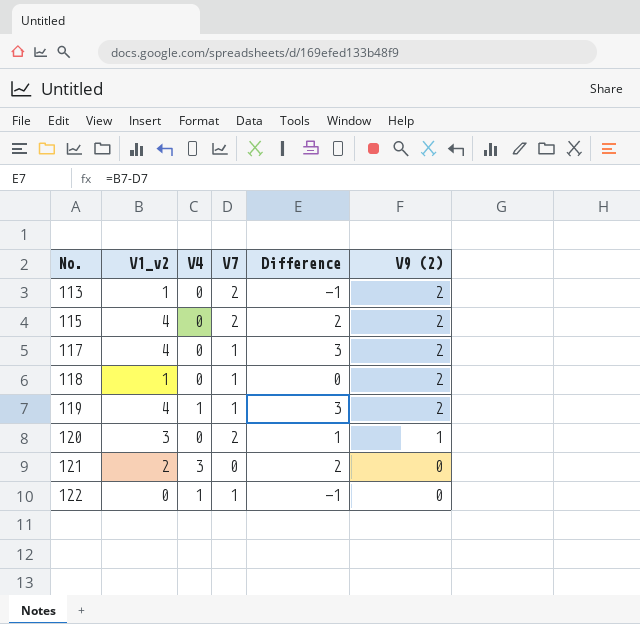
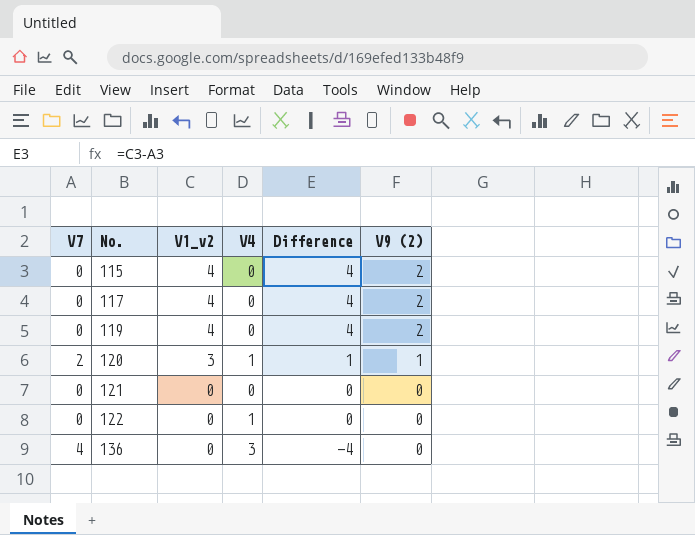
column V7 | position: 4 -> 1
row 113: 1 | 0 | 2 | -1 | 2 -> none
row 118: 1 | 0 | 1 | 0 | 2 -> none
115 | V7: 2 -> 0
115 | Difference: 2 -> 4
117 | V7: 1 -> 0
117 | Difference: 3 -> 4
119 | V7: 1 -> 0
119 | V4: 1 -> 0
119 | Difference: 3 -> 4
120 | V4: 0 -> 1
121 | V1_v2: 2 -> 0
121 | V4: 3 -> 0
121 | Difference: 2 -> 0
122 | V7: 1 -> 0
122 | Difference: -1 -> 0
row 136: none -> 4 | 0 | 3 | -4 | 0

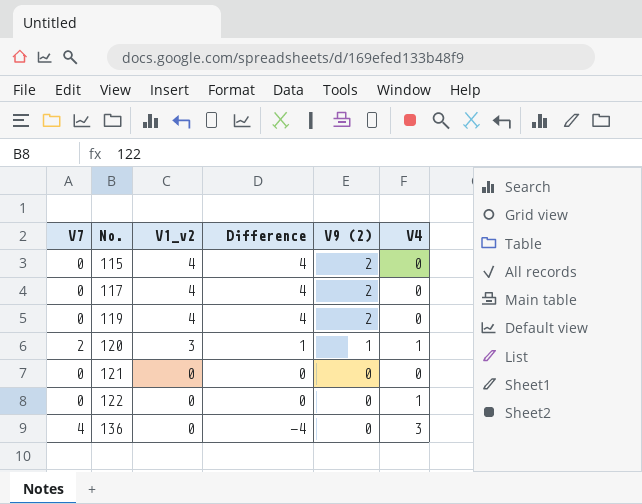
column V4 | position: 4 -> 6

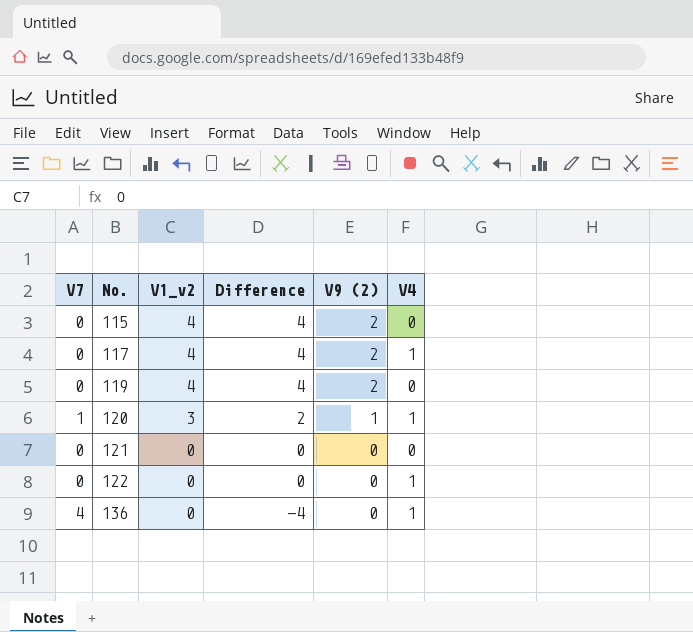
117 | V4: 0 -> 1
120 | V7: 2 -> 1
120 | Difference: 1 -> 2
136 | V4: 3 -> 1

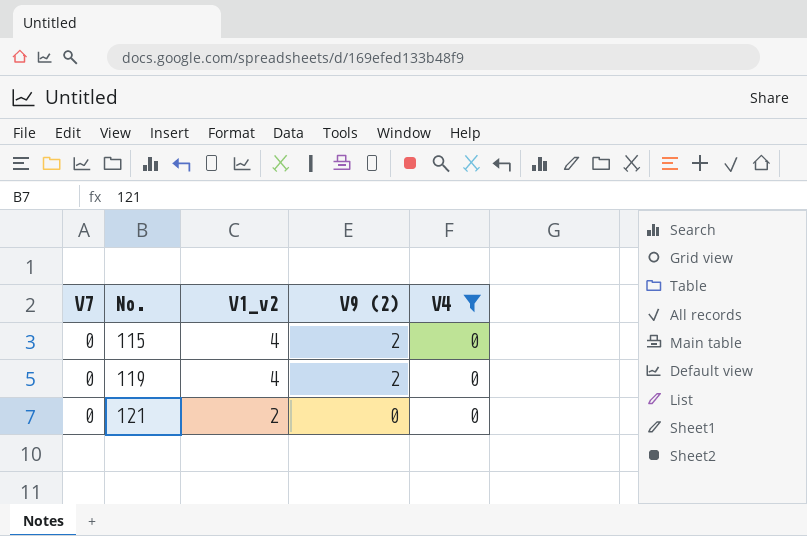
filter: none -> V4 = 0
column Difference | formula: [V1_v2] - [V7] -> none
121 | V1_v2: 0 -> 2

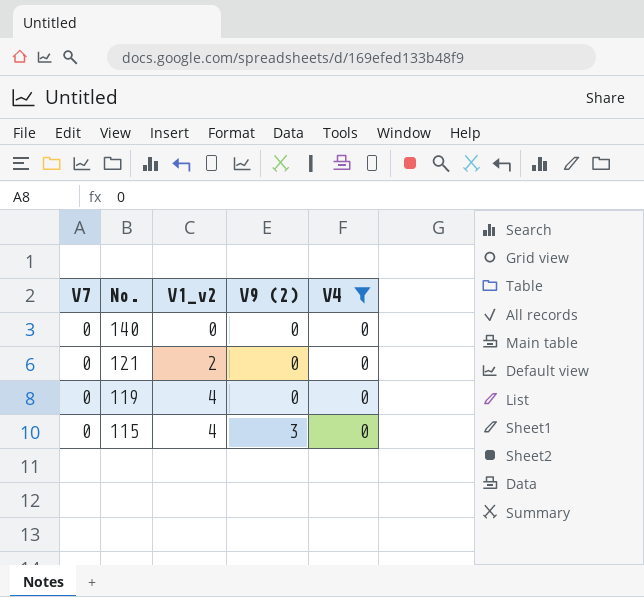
row order: No. ascending -> No. descending
row 140: none -> 0 | 0 | 0 | 0
119 | V9 (2): 2 -> 0
115 | V9 (2): 2 -> 3

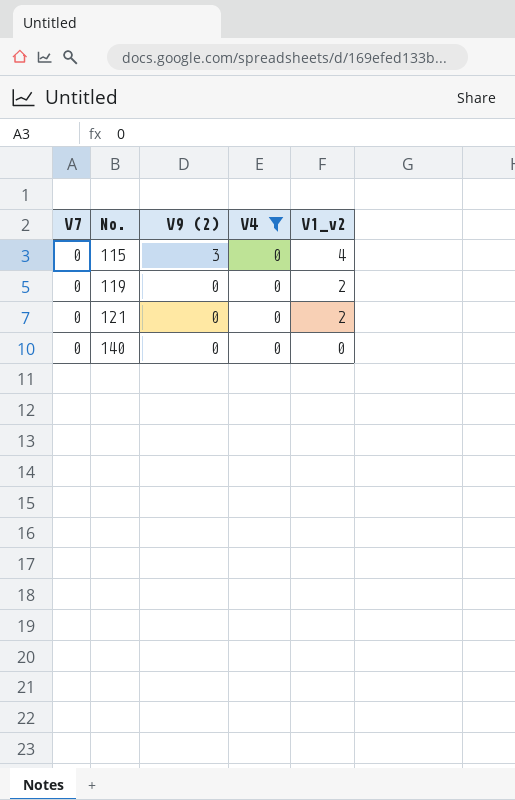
row order: No. descending -> No. ascending
column V1_v2 | position: 3 -> 5
119 | V1_v2: 4 -> 2

